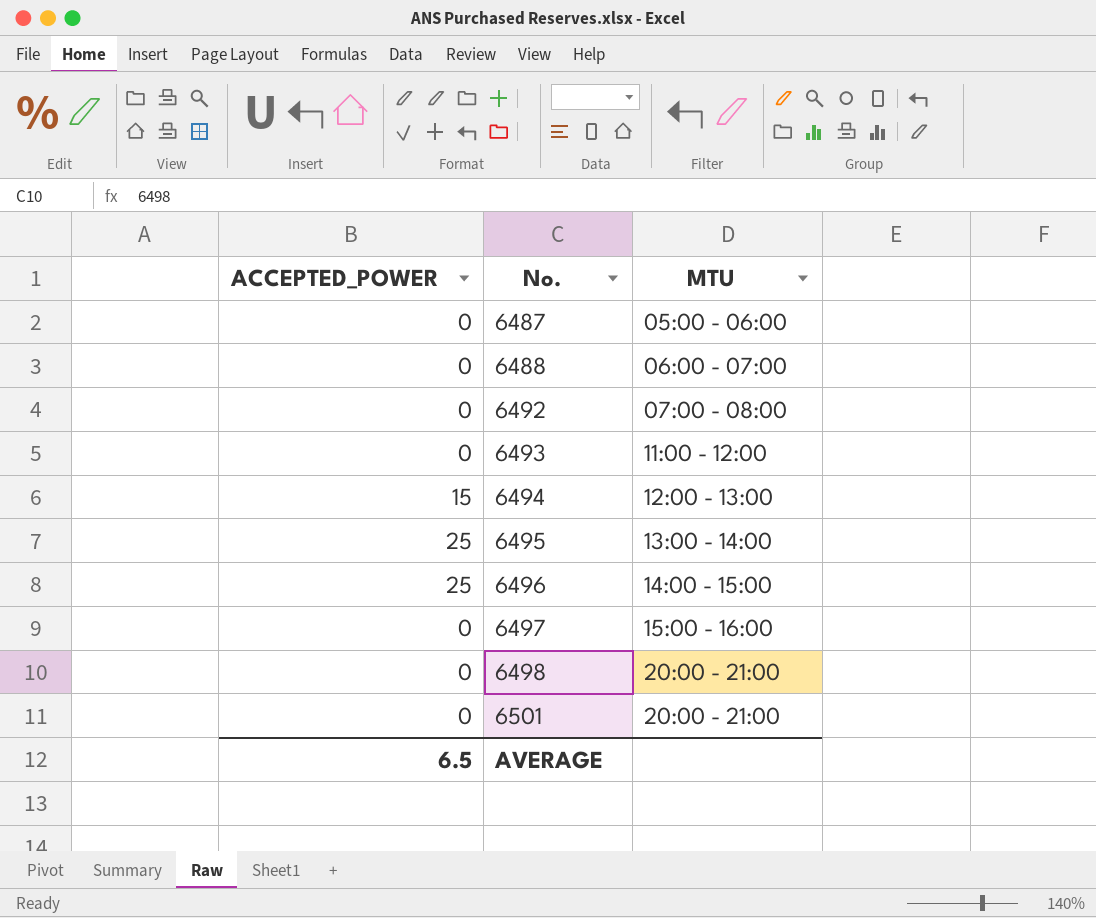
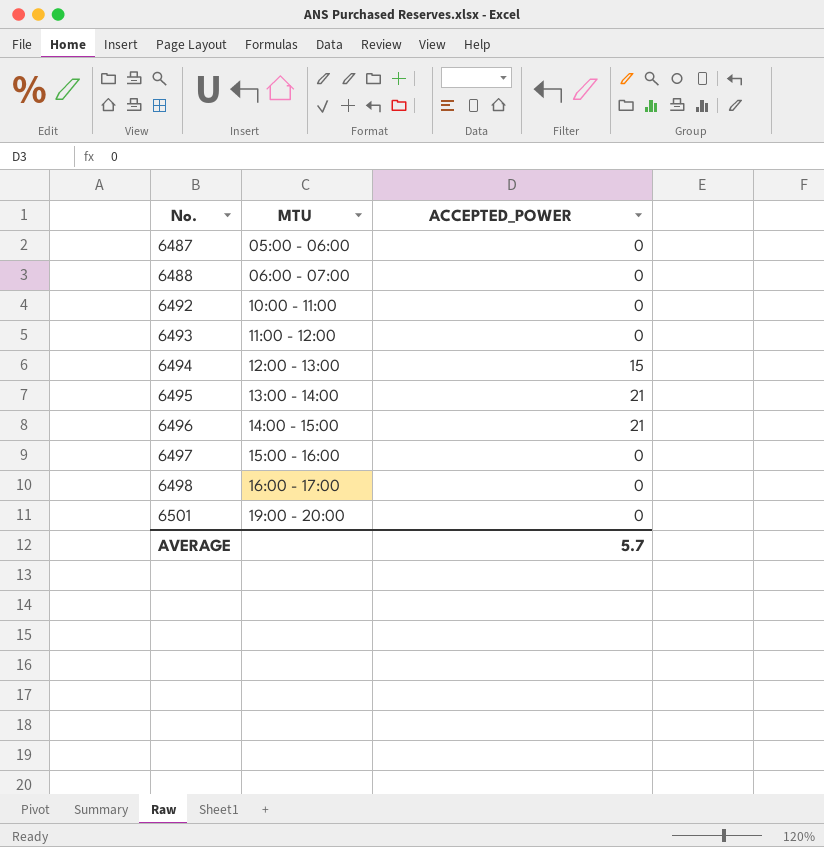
column ACCEPTED_POWER | position: 1 -> 3
6492 | MTU: 07:00 - 08:00 -> 10:00 - 11:00
6495 | ACCEPTED_POWER: 25 -> 21
6496 | ACCEPTED_POWER: 25 -> 21
6498 | MTU: 20:00 - 21:00 -> 16:00 - 17:00
6501 | MTU: 20:00 - 21:00 -> 19:00 - 20:00
AVERAGE | ACCEPTED_POWER: 6.5 -> 5.7

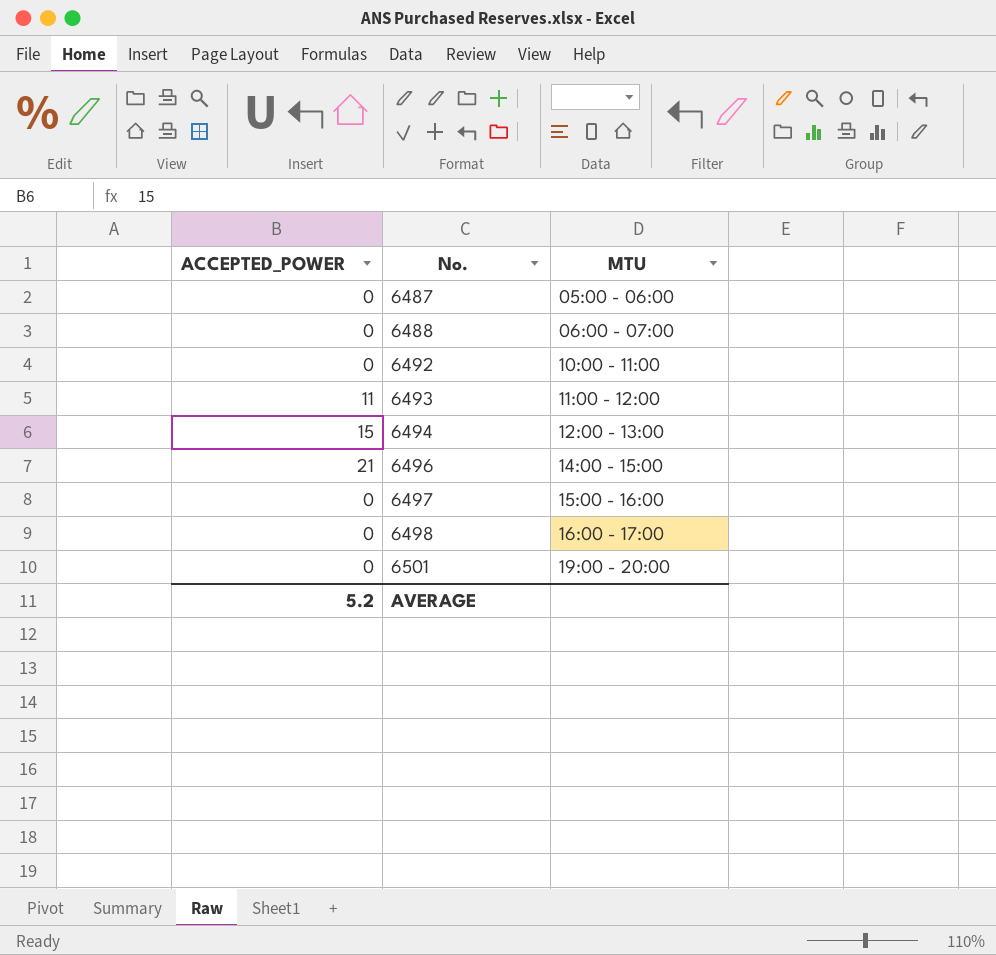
column ACCEPTED_POWER | position: 3 -> 1
row 6495: 13:00 - 14:00 | 21 -> none
6493 | ACCEPTED_POWER: 0 -> 11
AVERAGE | ACCEPTED_POWER: 5.7 -> 5.2

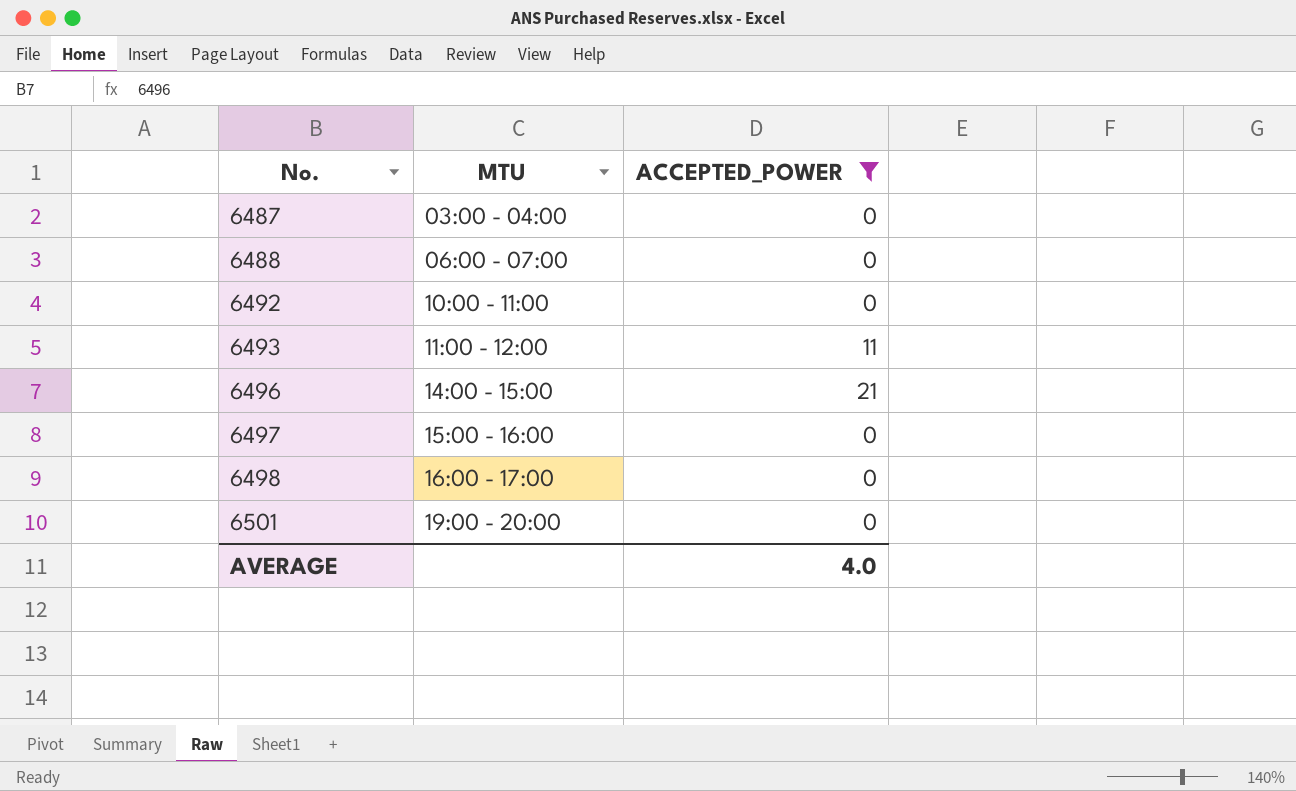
filter: none -> ACCEPTED_POWER != 15
column ACCEPTED_POWER | position: 1 -> 3
6487 | MTU: 05:00 - 06:00 -> 03:00 - 04:00
AVERAGE | ACCEPTED_POWER: 5.2 -> 4.0

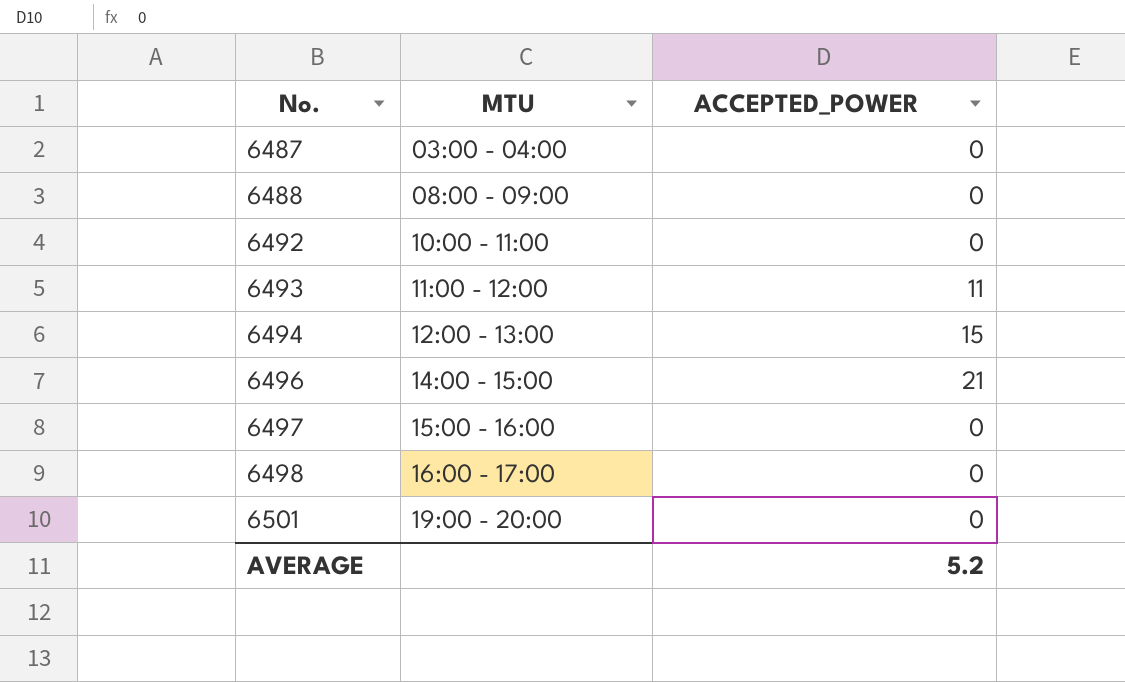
filter: ACCEPTED_POWER != 15 -> none
6488 | MTU: 06:00 - 07:00 -> 08:00 - 09:00
AVERAGE | ACCEPTED_POWER: 4.0 -> 5.2

